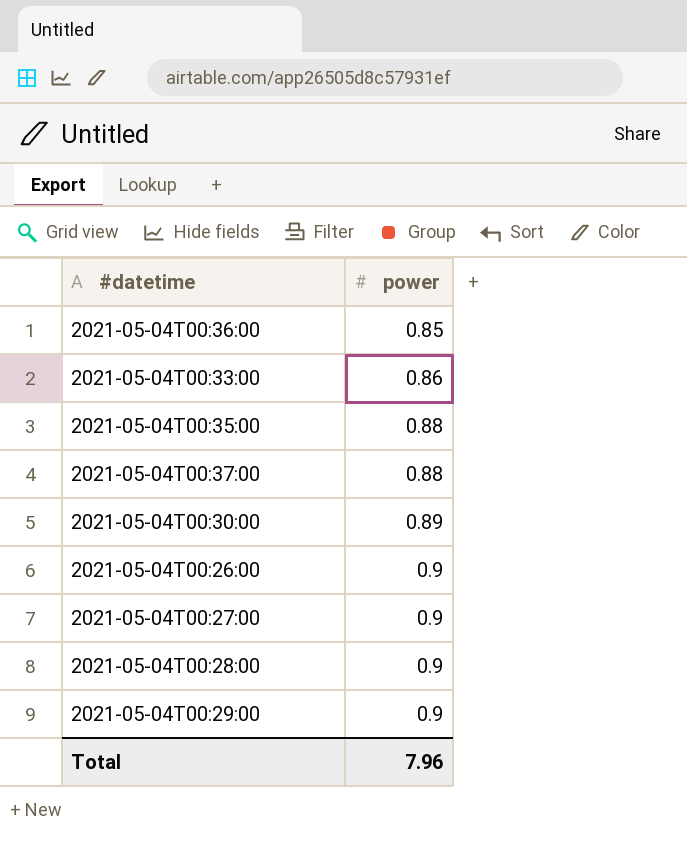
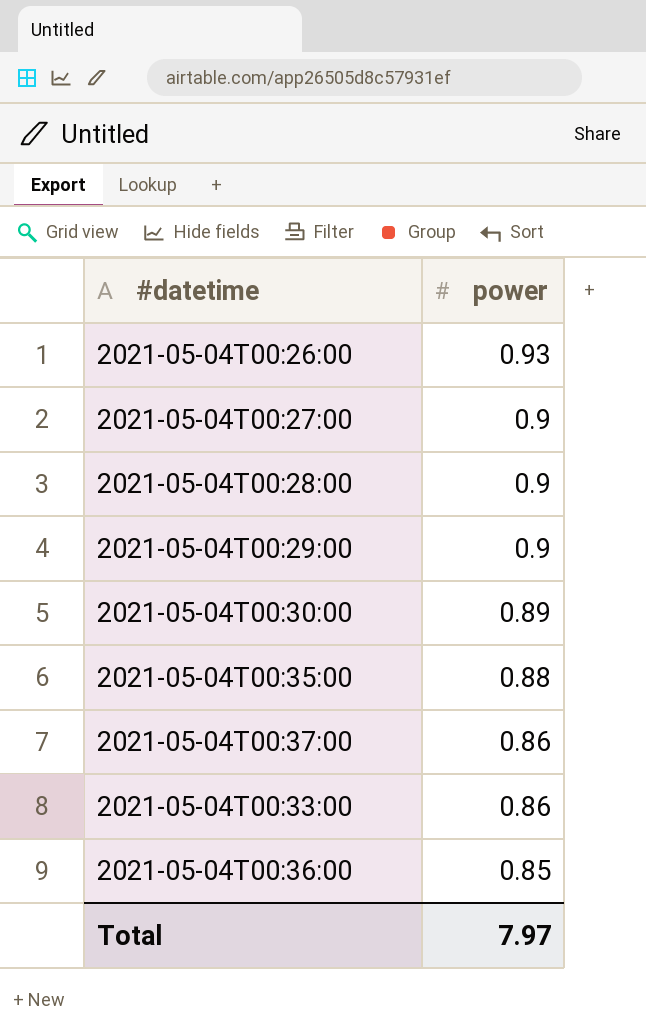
row order: power ascending -> power descending
2021-05-04T00:26:00 | power: 0.9 -> 0.93
2021-05-04T00:37:00 | power: 0.88 -> 0.86
Total | power: 7.96 -> 7.97

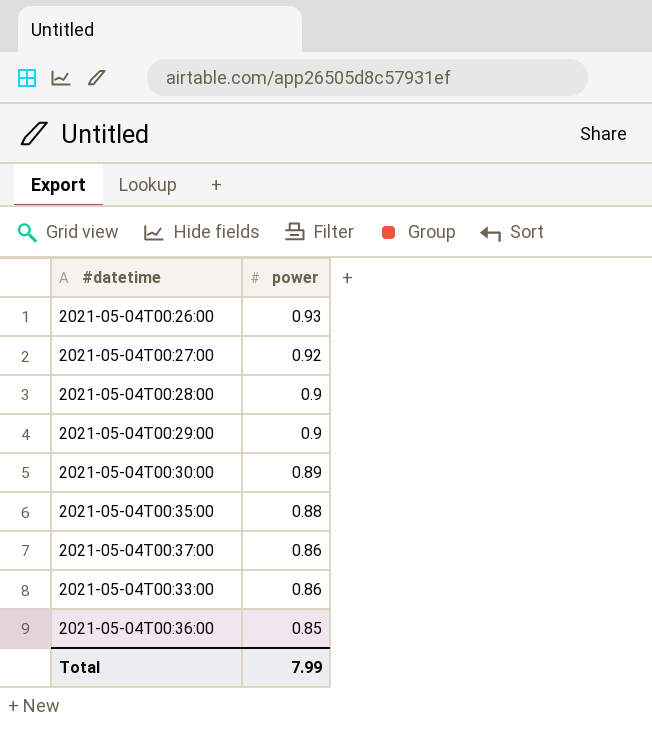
2021-05-04T00:27:00 | power: 0.9 -> 0.92
Total | power: 7.97 -> 7.99

